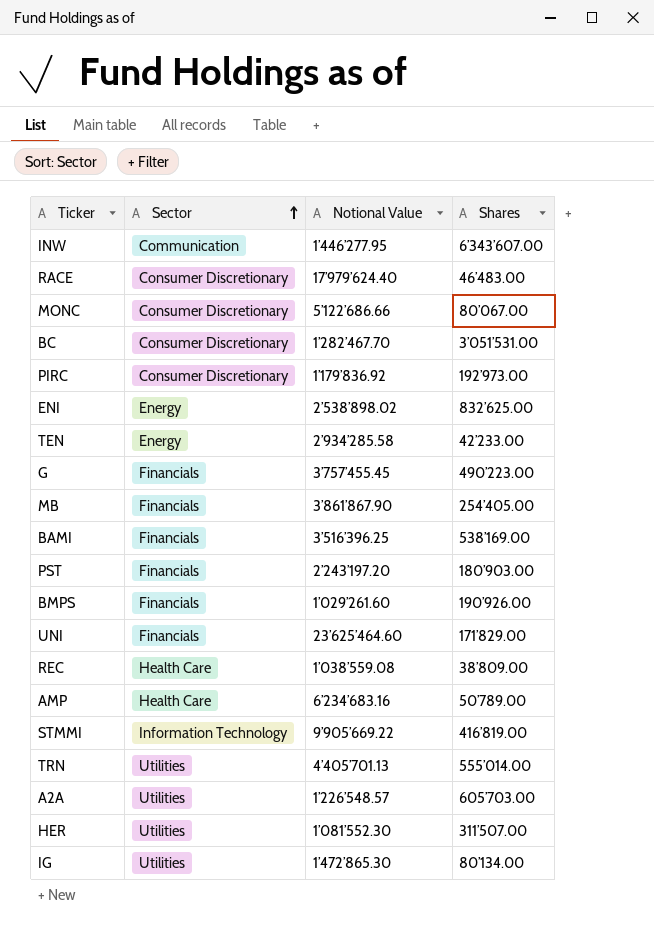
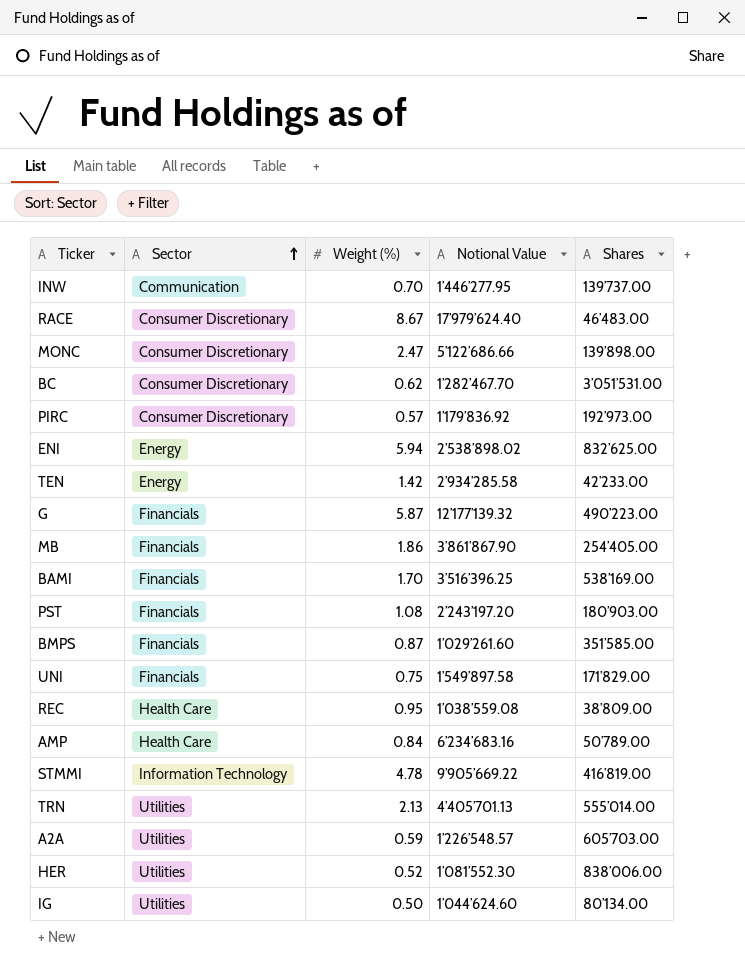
column Weight (%) | position: none -> 3
INW | Shares: 6’343’607.00 -> 139’737.00
MONC | Shares: 80’067.00 -> 139’898.00
G | Notional Value: 3’757’455.45 -> 12’177’139.32
BMPS | Shares: 190’926.00 -> 351’585.00
UNI | Notional Value: 23’625’464.60 -> 1’549’897.58
HER | Shares: 311’507.00 -> 838’006.00
IG | Notional Value: 1’472’865.30 -> 1’044’624.60

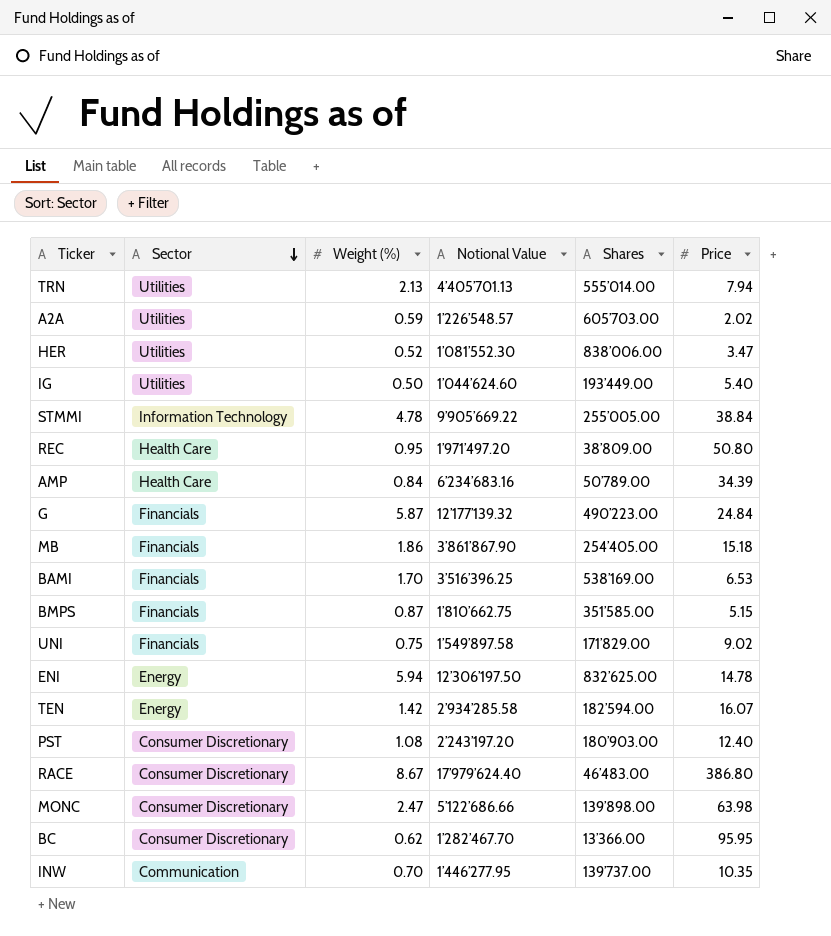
row order: Sector ascending -> Sector descending
column Price | position: none -> 6
row PIRC: Consumer Discretionary | 0.57 | 1’179’836.92 | 192’973.00 -> none
IG | Shares: 80’134.00 -> 193’449.00
STMMI | Shares: 416’819.00 -> 255’005.00
REC | Notional Value: 1’038’559.08 -> 1’971’497.20
BMPS | Notional Value: 1’029’261.60 -> 1’810’662.75
ENI | Notional Value: 2’538’898.02 -> 12’306’197.50
TEN | Shares: 42’233.00 -> 182’594.00
PST | Sector: Financials -> Consumer Discretionary
BC | Shares: 3’051’531.00 -> 13’366.00

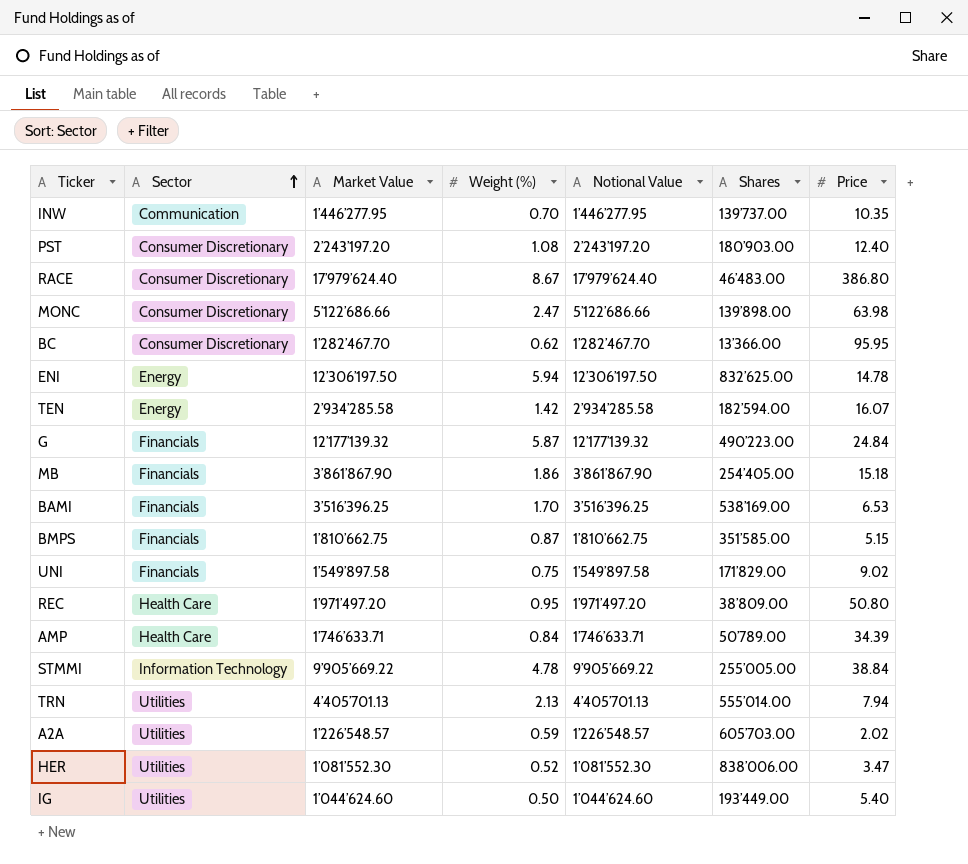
row order: Sector descending -> Sector ascending
column Market Value | position: none -> 3
AMP | Notional Value: 6’234’683.16 -> 1’746’633.71

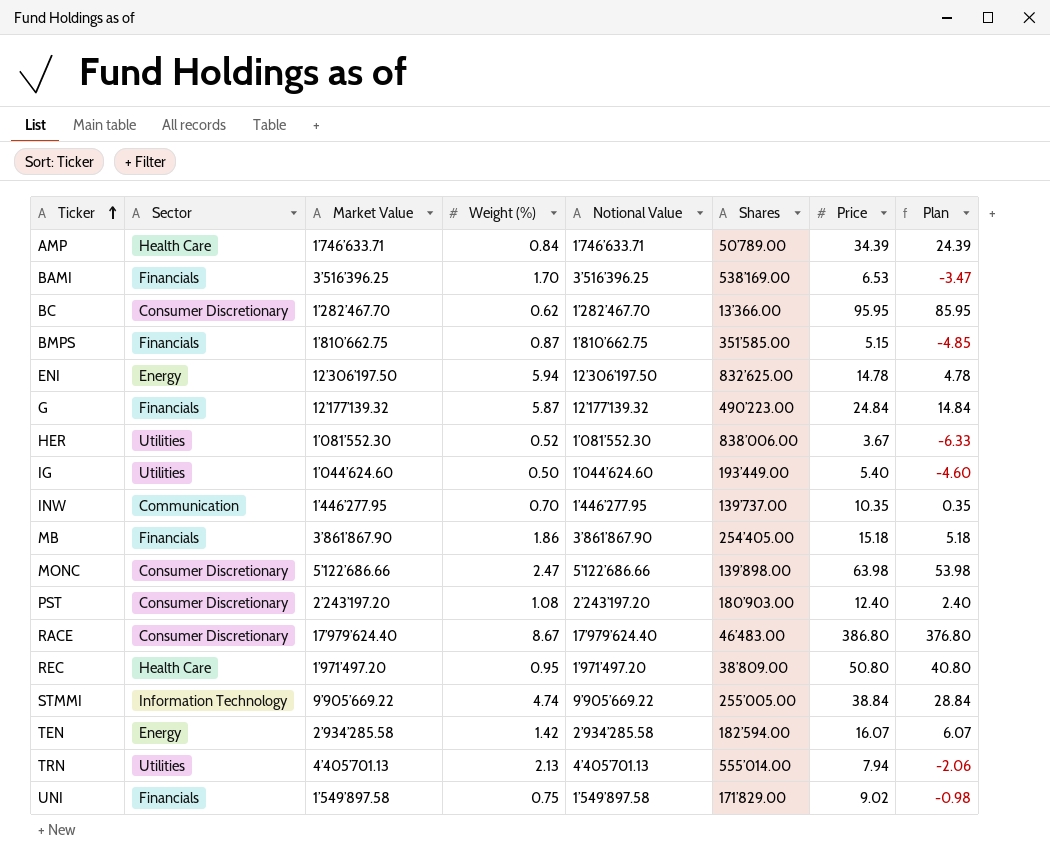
row order: Sector ascending -> Ticker ascending
column Plan | formula: none -> [Price] - 10
row A2A: Utilities | 1’226’548.57 | 0.59 | 1’226’548.57 | 605’703.00 | 2.02 -> none
HER | Price: 3.47 -> 3.67
STMMI | Weight (%): 4.78 -> 4.74

